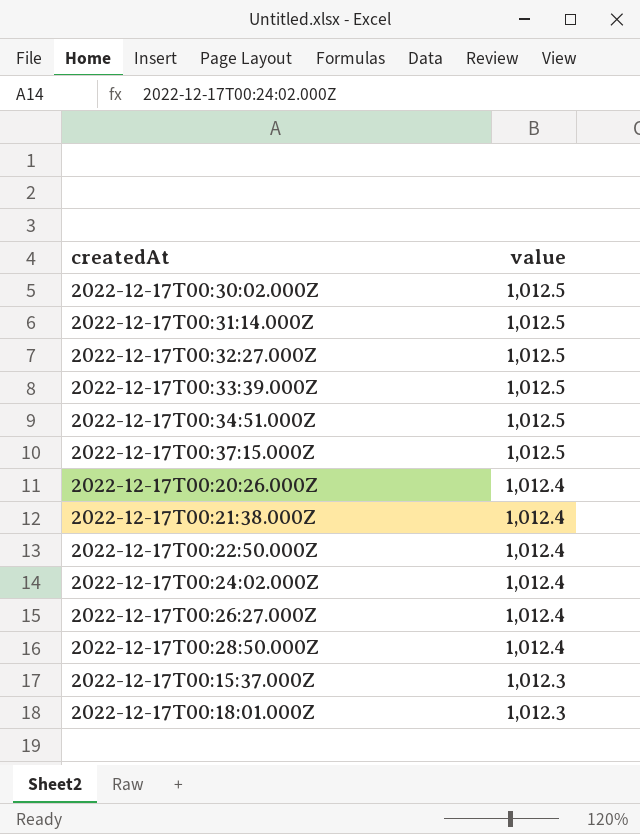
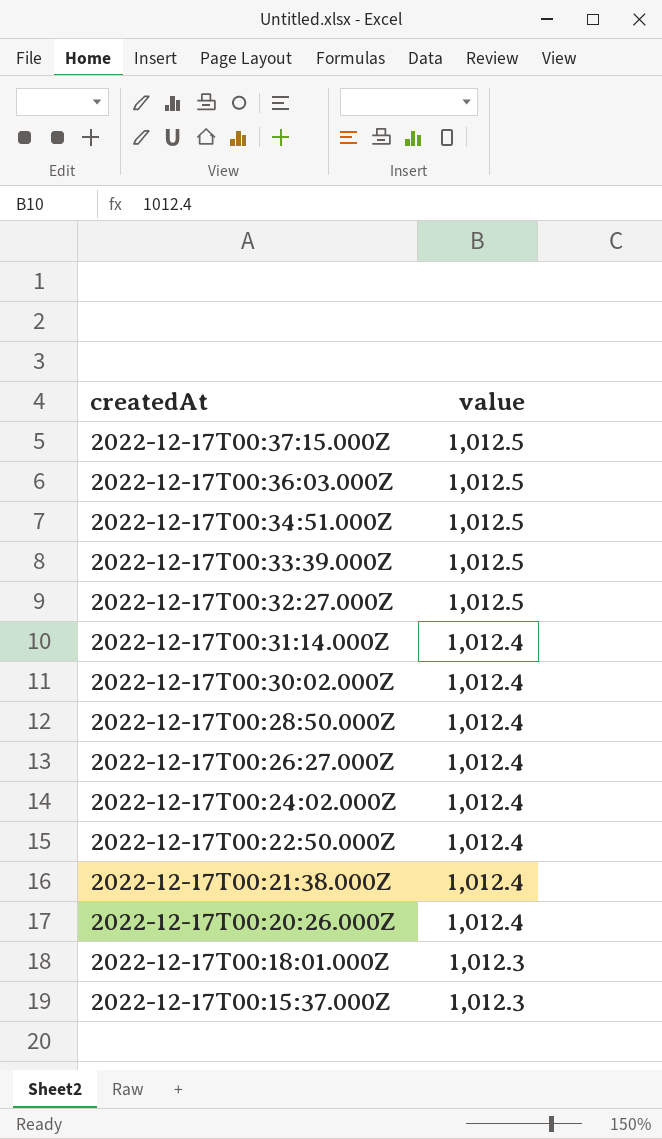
row order: value descending -> createdAt descending
row 2022-12-17T00:36:03.000Z: none -> 1,012.5
2022-12-17T00:31:14.000Z | value: 1,012.5 -> 1,012.4
2022-12-17T00:30:02.000Z | value: 1,012.5 -> 1,012.4

